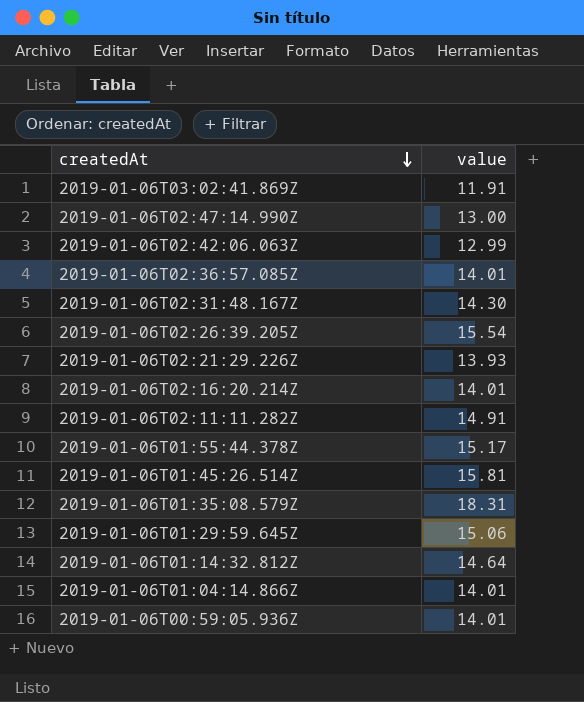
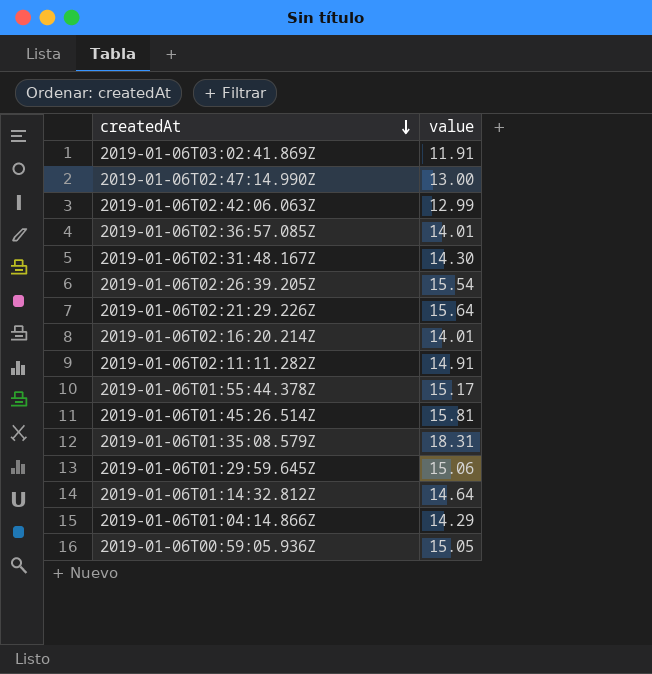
2019-01-06T02:21:29.226Z | value: 13.93 -> 15.64
2019-01-06T01:04:14.866Z | value: 14.01 -> 14.29
2019-01-06T00:59:05.936Z | value: 14.01 -> 15.05

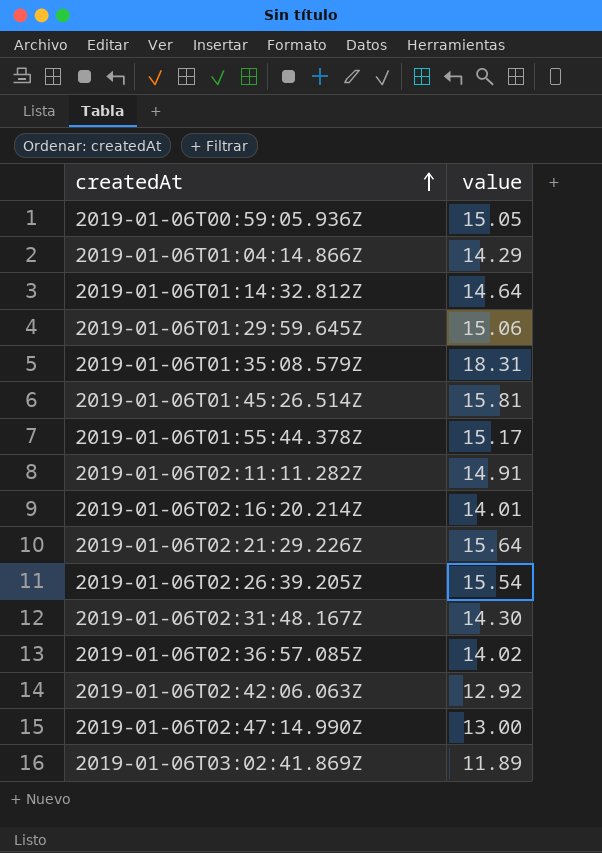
row order: createdAt descending -> createdAt ascending
2019-01-06T02:36:57.085Z | value: 14.01 -> 14.02
2019-01-06T02:42:06.063Z | value: 12.99 -> 12.92
2019-01-06T03:02:41.869Z | value: 11.91 -> 11.89

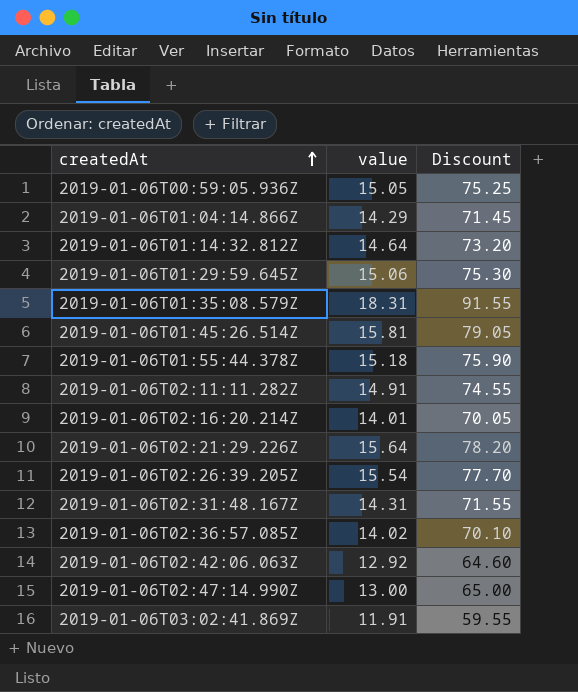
column Discount | formula: none -> [value] * 5
2019-01-06T01:55:44.378Z | value: 15.17 -> 15.18
2019-01-06T02:31:48.167Z | value: 14.30 -> 14.31
2019-01-06T03:02:41.869Z | value: 11.89 -> 11.91

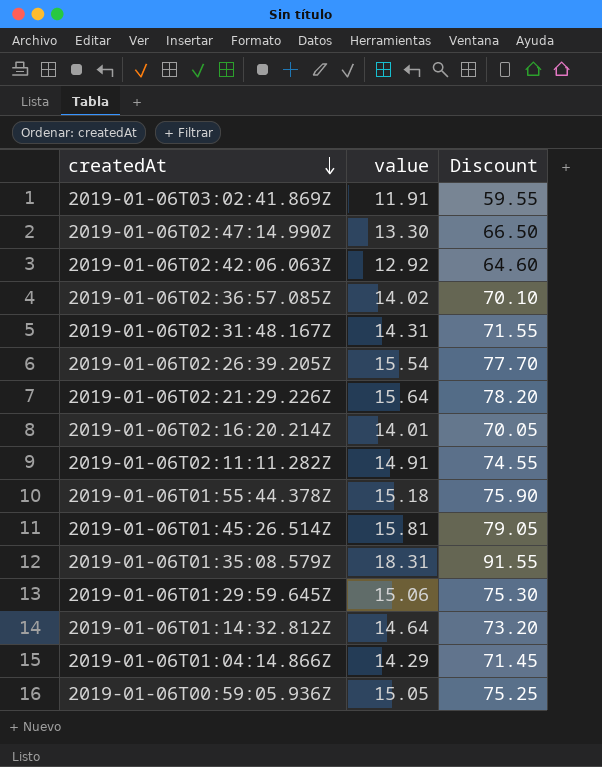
row order: createdAt ascending -> createdAt descending
2019-01-06T02:47:14.990Z | value: 13.00 -> 13.30
2019-01-06T02:47:14.990Z | Discount: 65.00 -> 66.50

